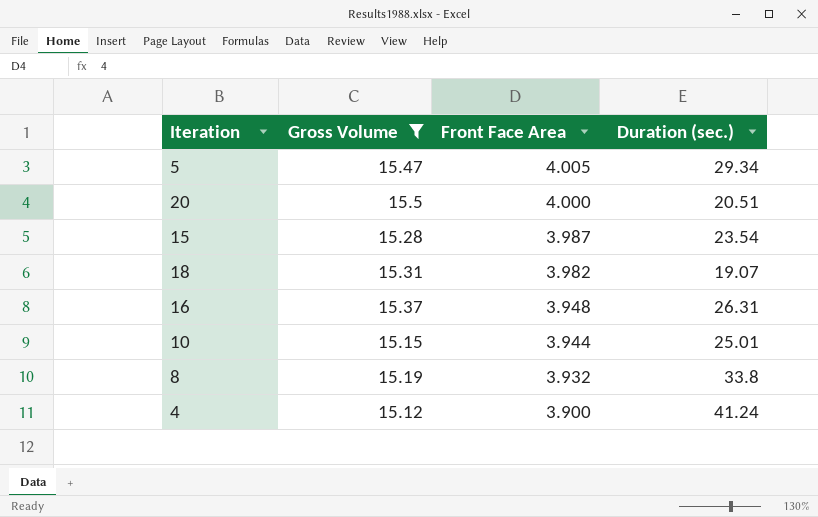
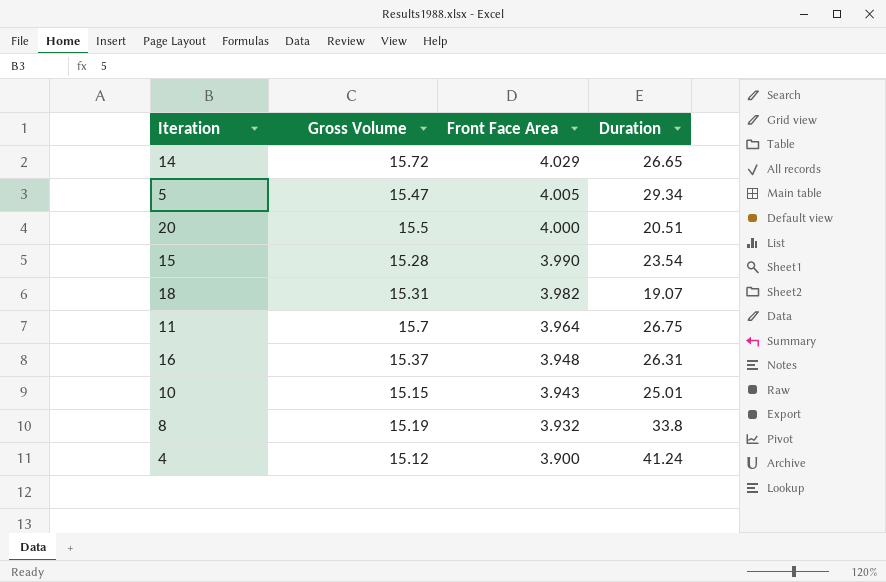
filter: Gross Volume <= 15.5 -> none
column name: Duration (sec.) -> Duration
15 | Front Face Area: 3.987 -> 3.990
10 | Front Face Area: 3.944 -> 3.943

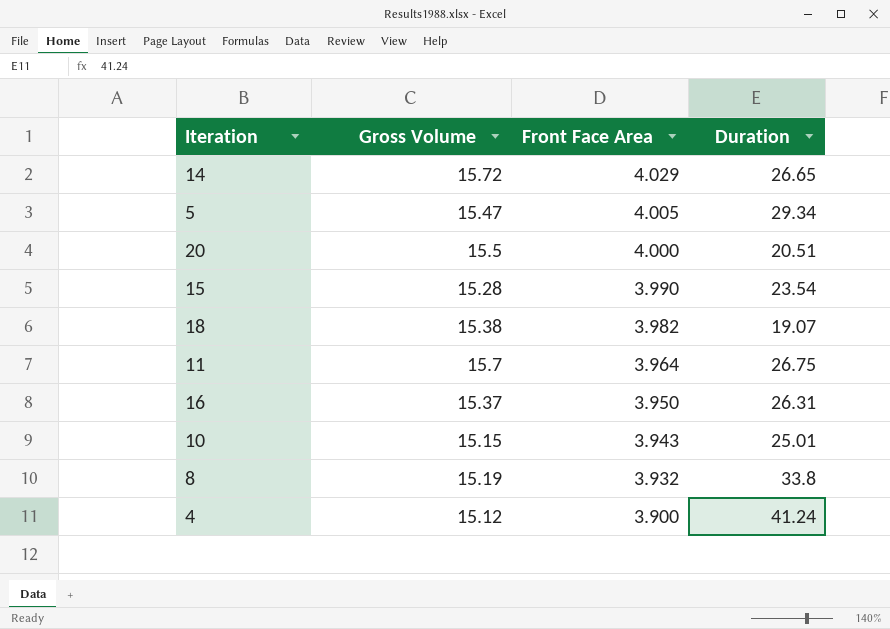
18 | Gross Volume: 15.31 -> 15.38
16 | Front Face Area: 3.948 -> 3.950

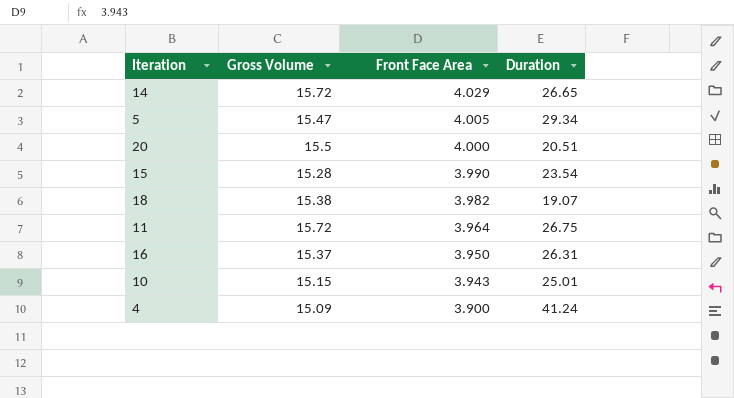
row 8: 15.19 | 3.932 | 33.8 -> none
11 | Gross Volume: 15.7 -> 15.72
4 | Gross Volume: 15.12 -> 15.09

